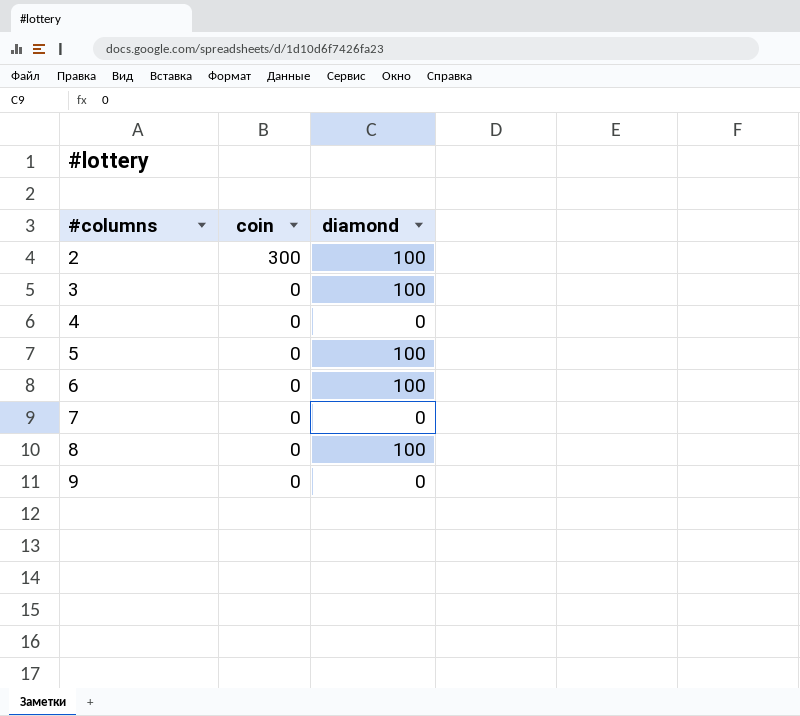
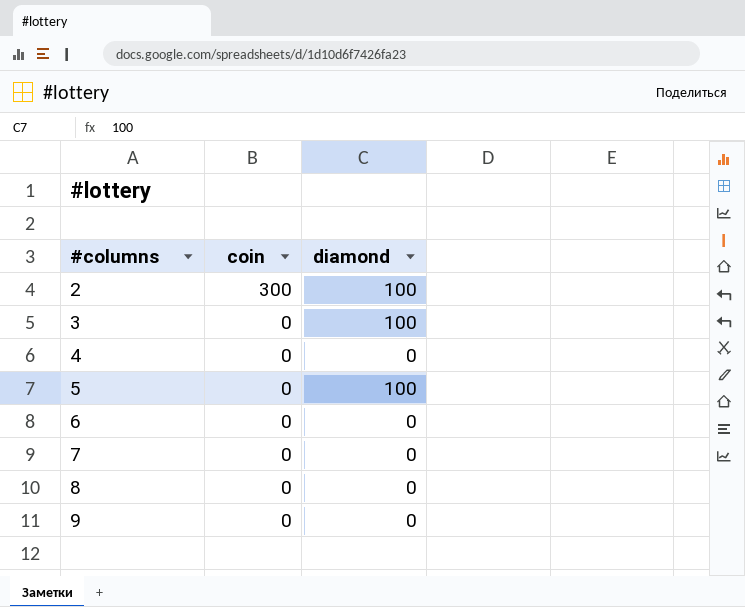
6 | diamond: 100 -> 0
8 | diamond: 100 -> 0

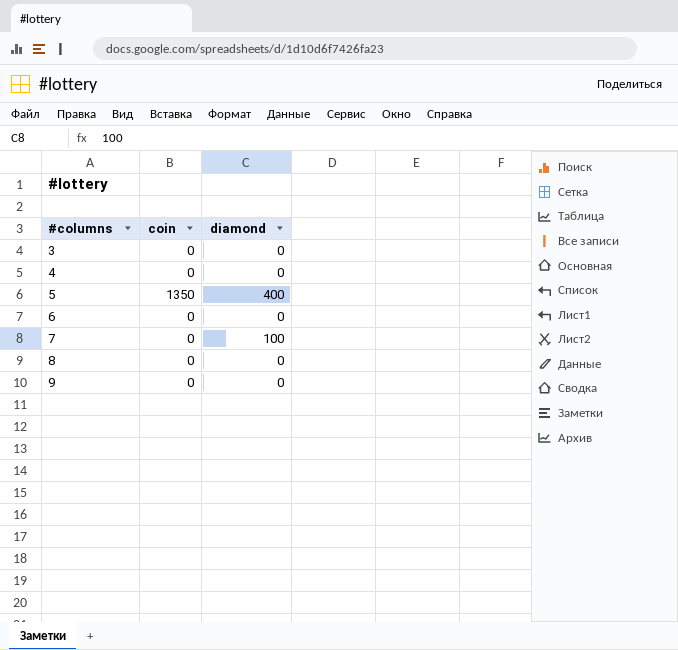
row 2: 300 | 100 -> none
3 | diamond: 100 -> 0
5 | coin: 0 -> 1350
5 | diamond: 100 -> 400
7 | diamond: 0 -> 100

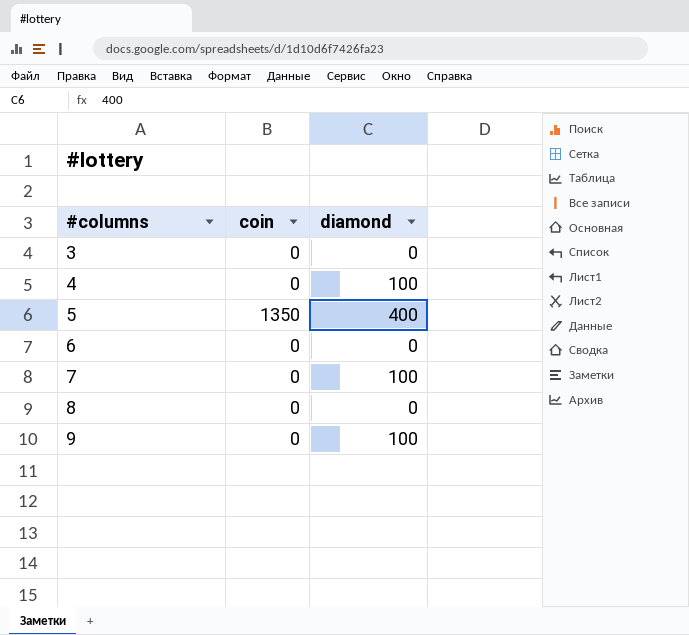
4 | diamond: 0 -> 100
9 | diamond: 0 -> 100

